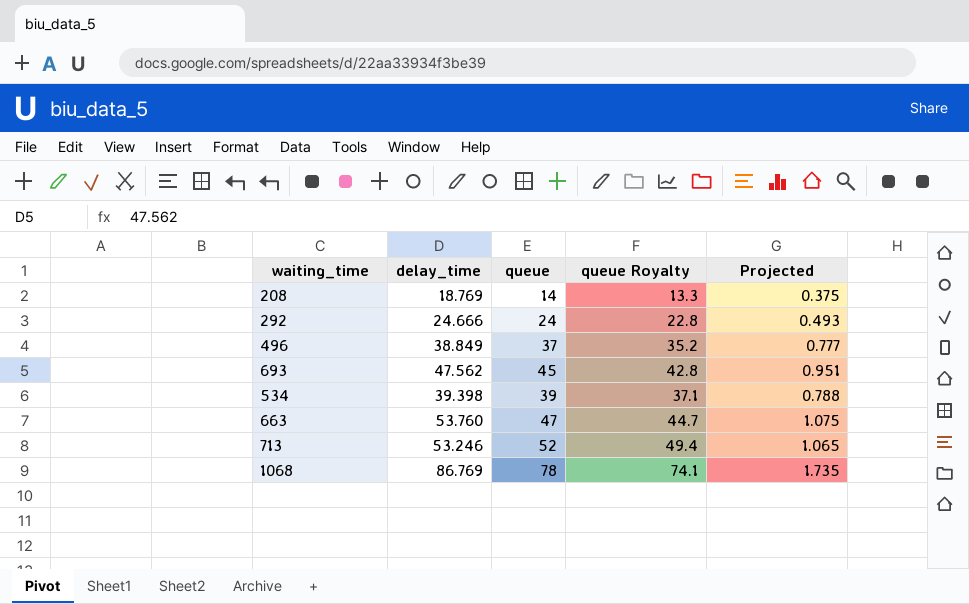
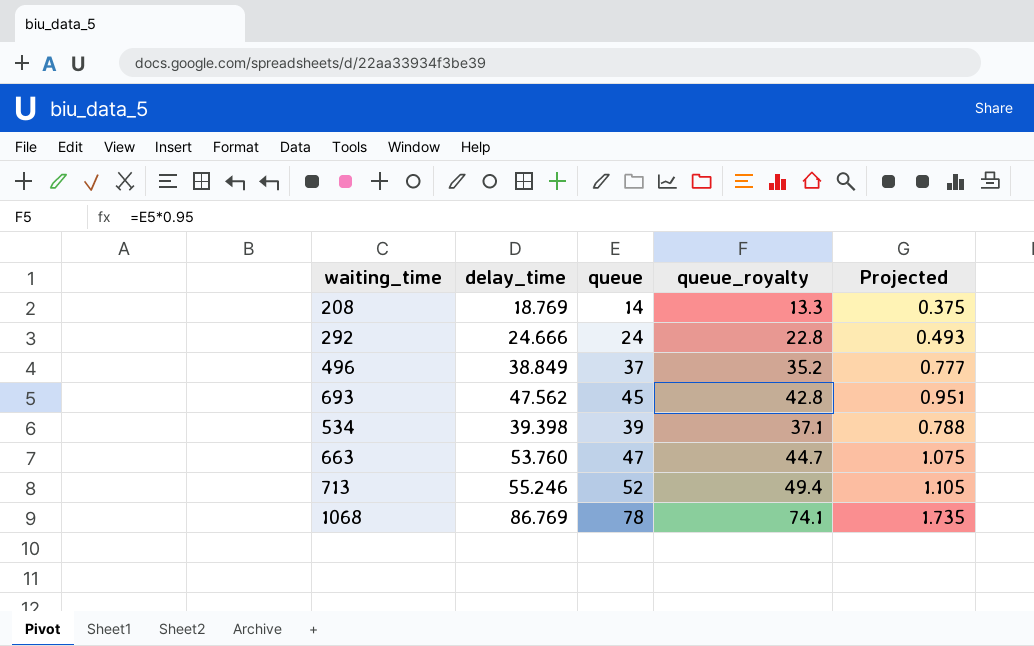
column name: queue Royalty -> queue_royalty
713 | delay_time: 53.246 -> 55.246
713 | Projected: 1.065 -> 1.105

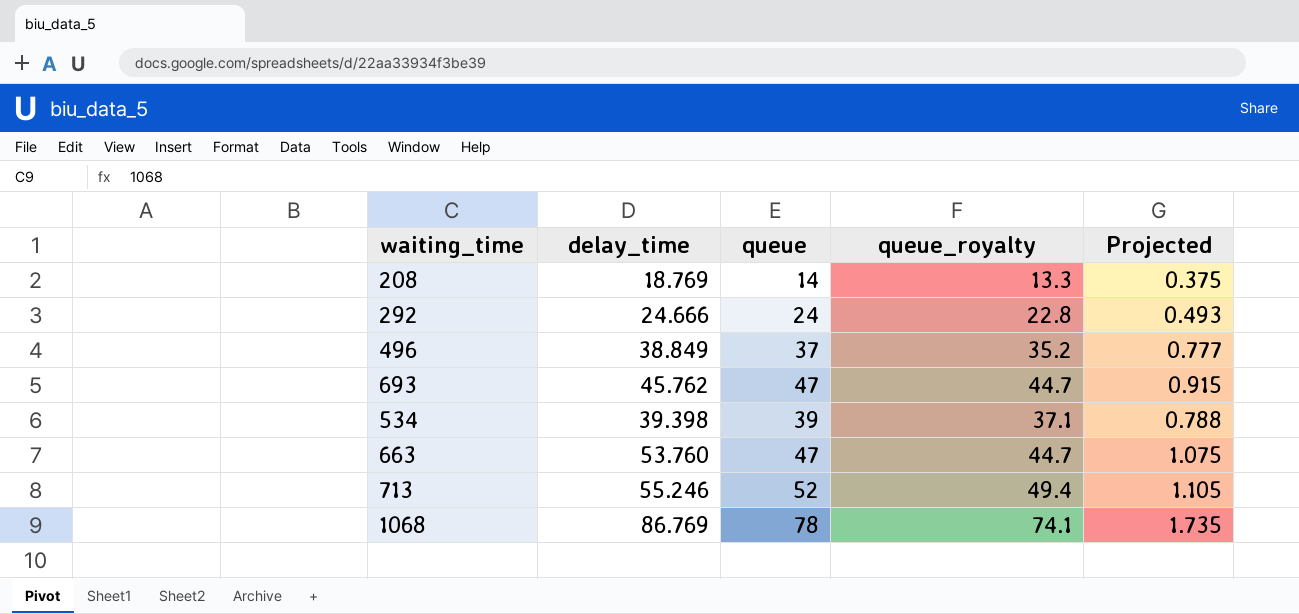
693 | delay_time: 47.562 -> 45.762
693 | queue: 45 -> 47
693 | queue_royalty: 42.8 -> 44.7
693 | Projected: 0.951 -> 0.915

